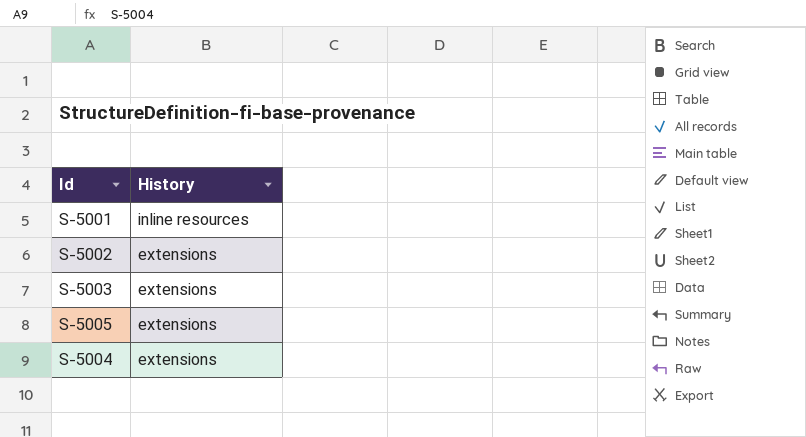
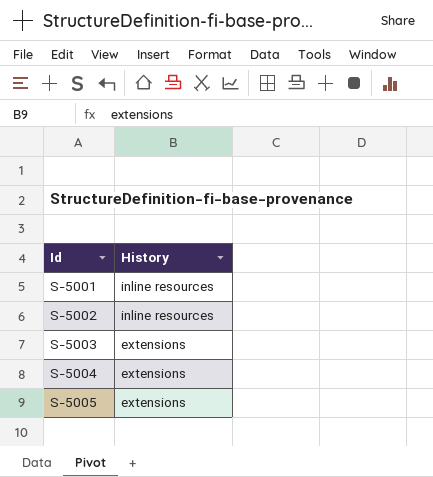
row order: History descending -> Id ascending
S-5002 | History: extensions -> inline resources

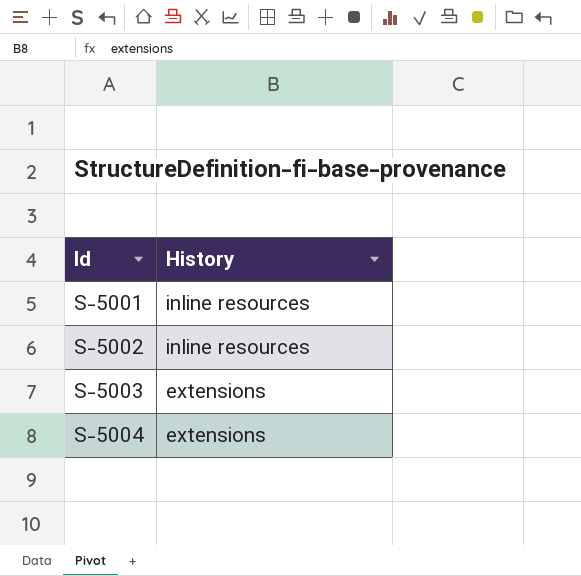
row S-5005: extensions -> none

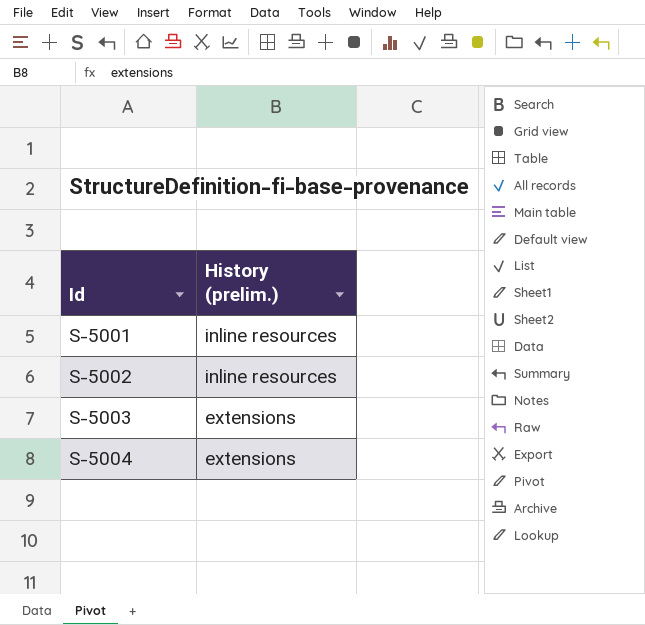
column name: History -> History (prelim.)

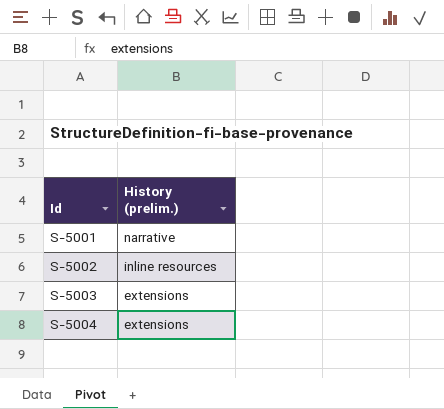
S-5001 | History (prelim.): inline resources -> narrative

